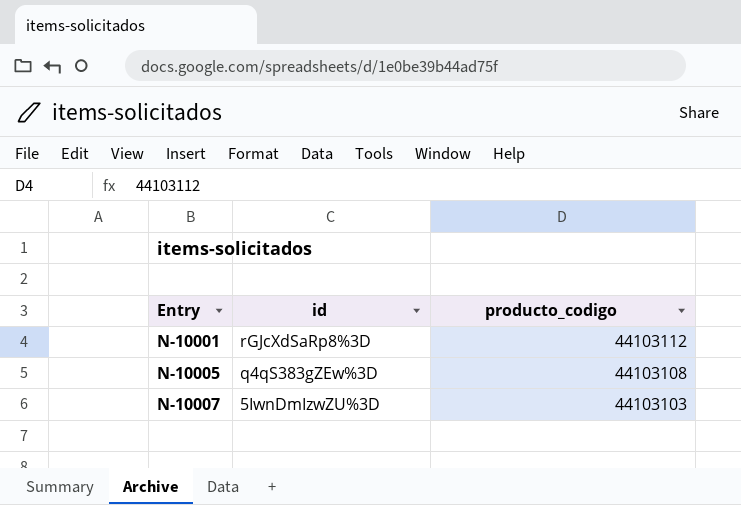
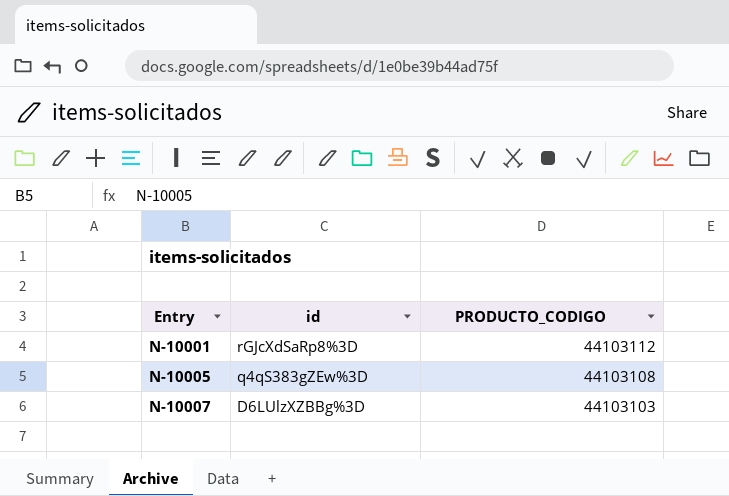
column name: producto_codigo -> PRODUCTO_CODIGO
N-10007 | id: 5IwnDmIzwZU%3D -> D6LUlzXZBBg%3D

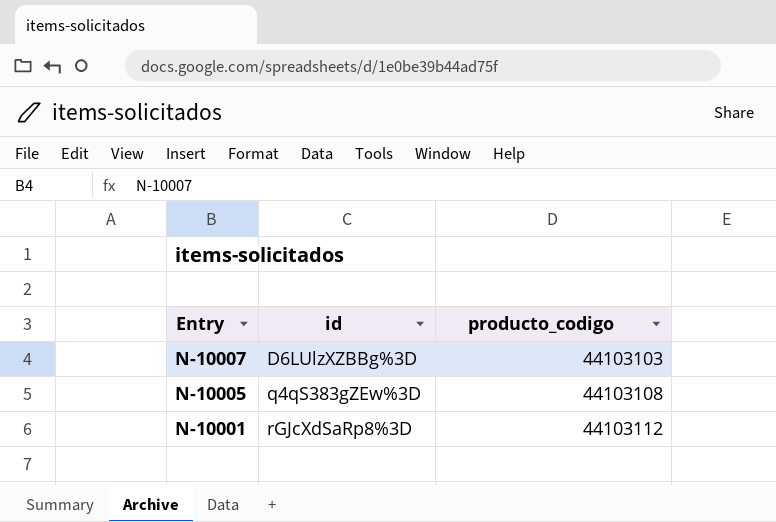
row order: Entry ascending -> Entry descending
column name: PRODUCTO_CODIGO -> producto_codigo

